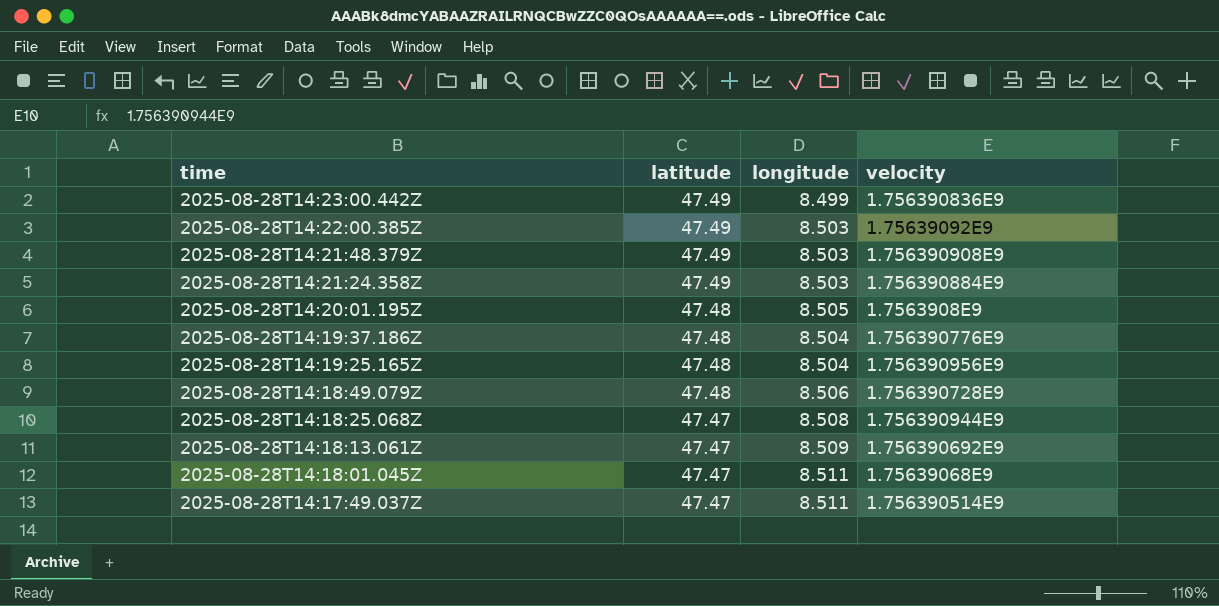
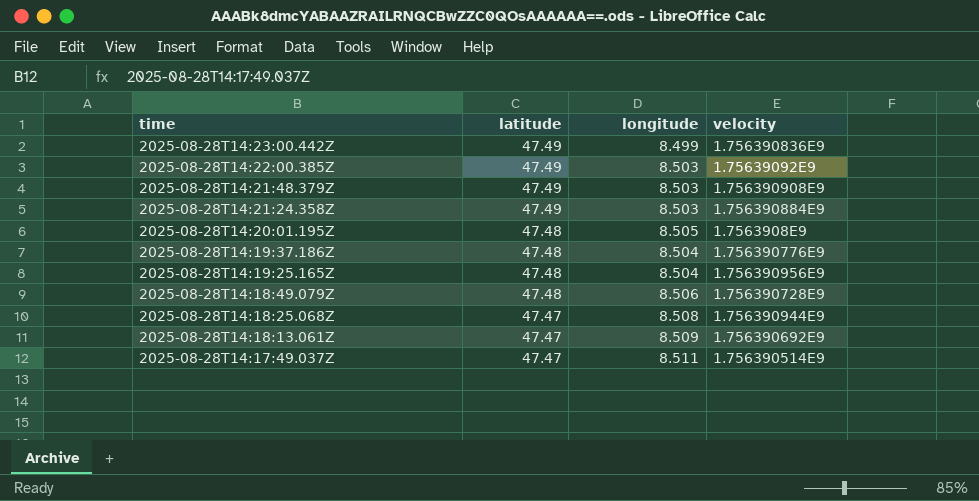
row 2025-08-28T14:18:01.045Z: 47.47 | 8.511 | 1.75639068E9 -> none

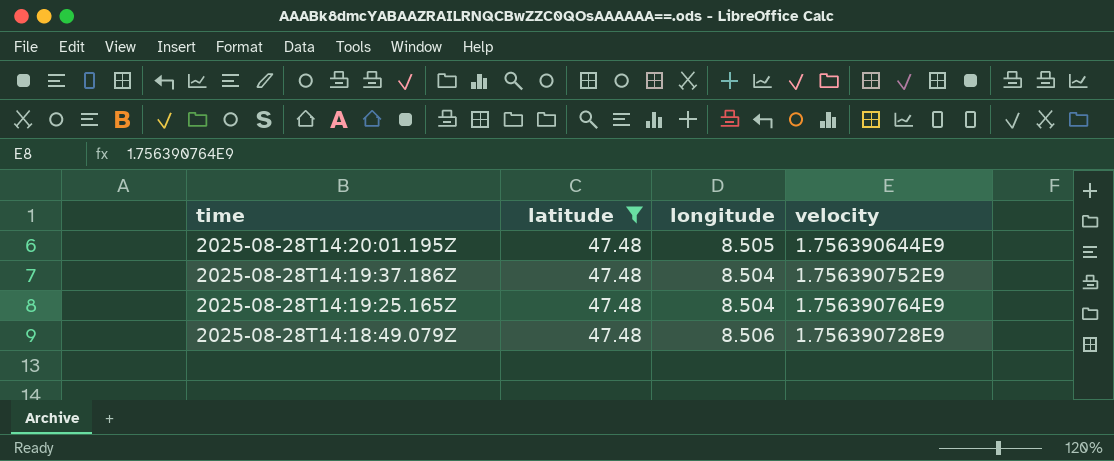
filter: none -> latitude = 47.48
2025-08-28T14:20:01.195Z | velocity: 1.7563908E9 -> 1.756390644E9
2025-08-28T14:19:37.186Z | velocity: 1.756390776E9 -> 1.756390752E9
2025-08-28T14:19:25.165Z | velocity: 1.756390956E9 -> 1.756390764E9

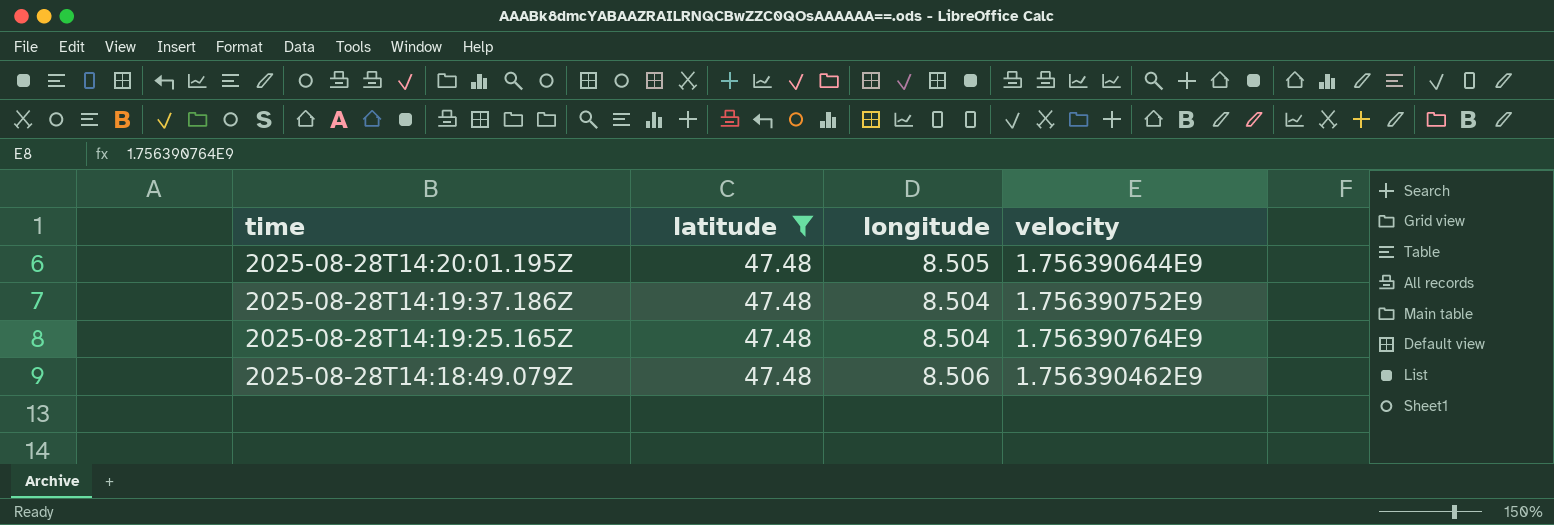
2025-08-28T14:18:49.079Z | velocity: 1.756390728E9 -> 1.756390462E9

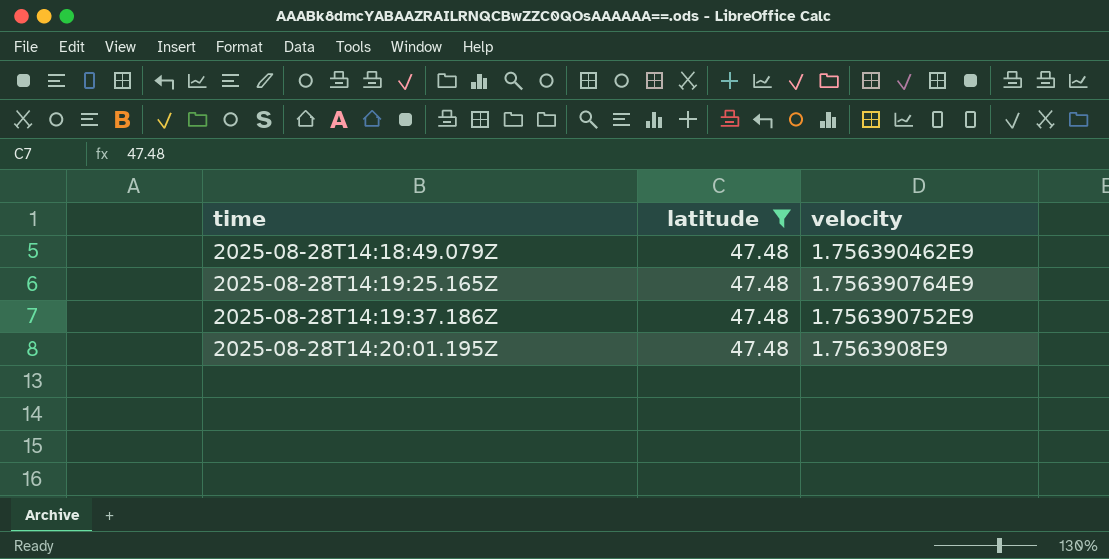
row order: time descending -> time ascending
column longitude | position: 3 -> none
2025-08-28T14:20:01.195Z | velocity: 1.756390644E9 -> 1.7563908E9

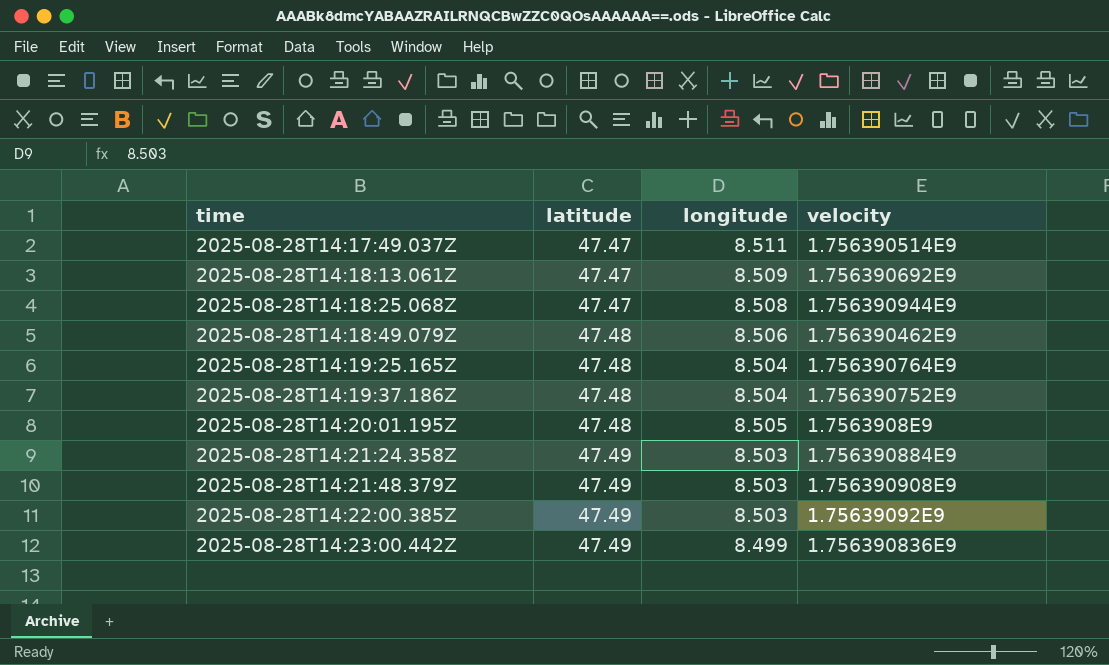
filter: latitude = 47.48 -> none
column longitude | position: none -> 3

